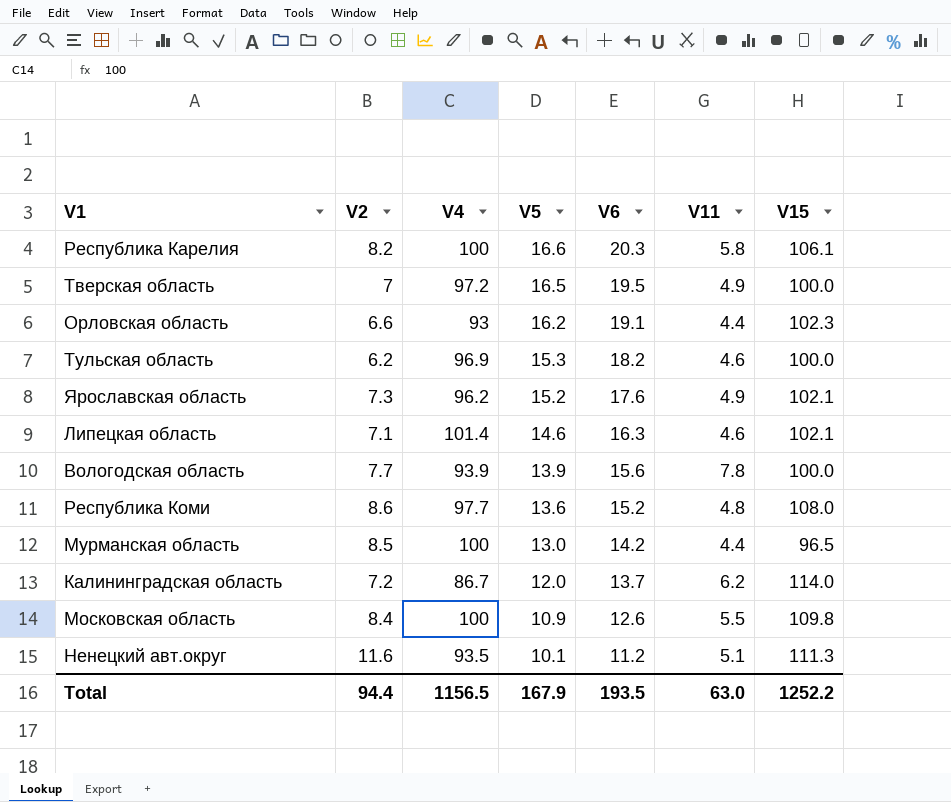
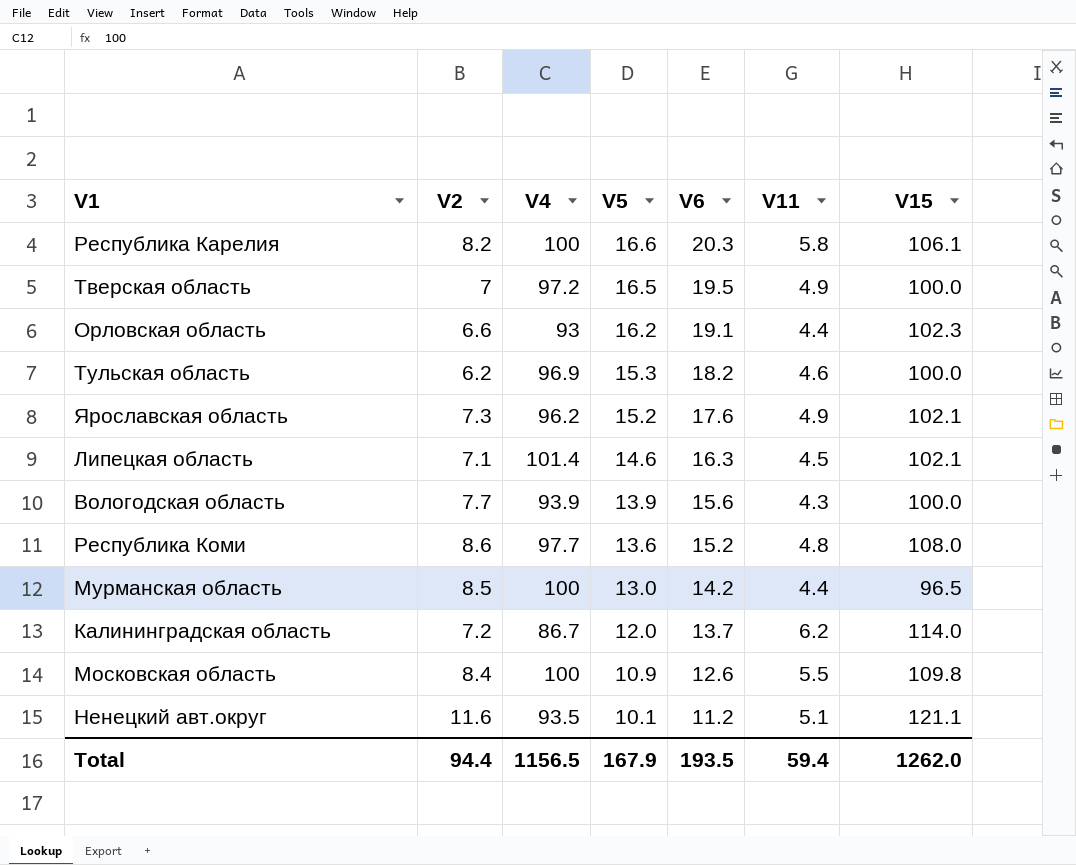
Липецкая область | V11: 4.6 -> 4.5
Вологодская область | V11: 7.8 -> 4.3
Hенецкий авт.округ | V15: 111.3 -> 121.1
Total | V11: 63.0 -> 59.4
Total | V15: 1252.2 -> 1262.0

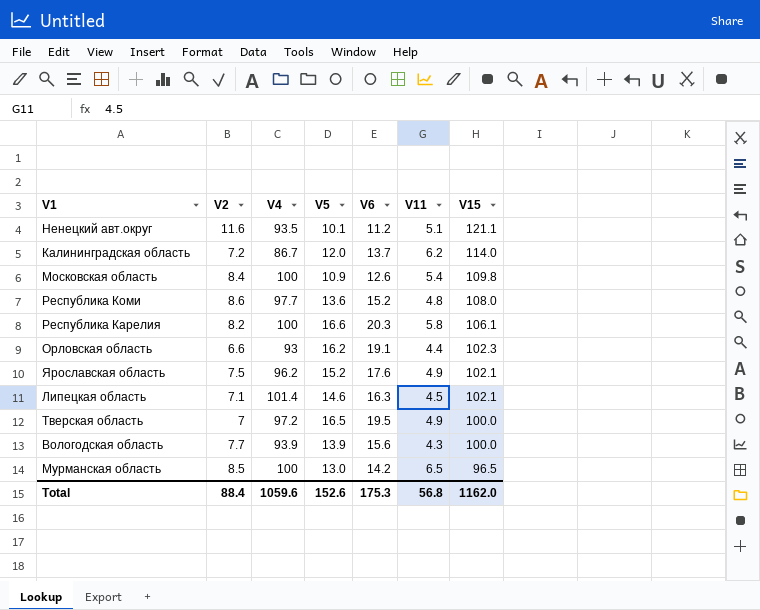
row order: V5 descending -> V15 descending
row Тульская область: 6.2 | 96.9 | 15.3 | 18.2 | 4.6 | 100.0 -> none
Московская область | V11: 5.5 -> 5.4
Ярославская область | V2: 7.3 -> 7.5
Мурманская область | V11: 4.4 -> 6.5
Total | V2: 94.4 -> 88.4
Total | V4: 1156.5 -> 1059.6
Total | V5: 167.9 -> 152.6
Total | V6: 193.5 -> 175.3
Total | V11: 59.4 -> 56.8
Total | V15: 1262.0 -> 1162.0

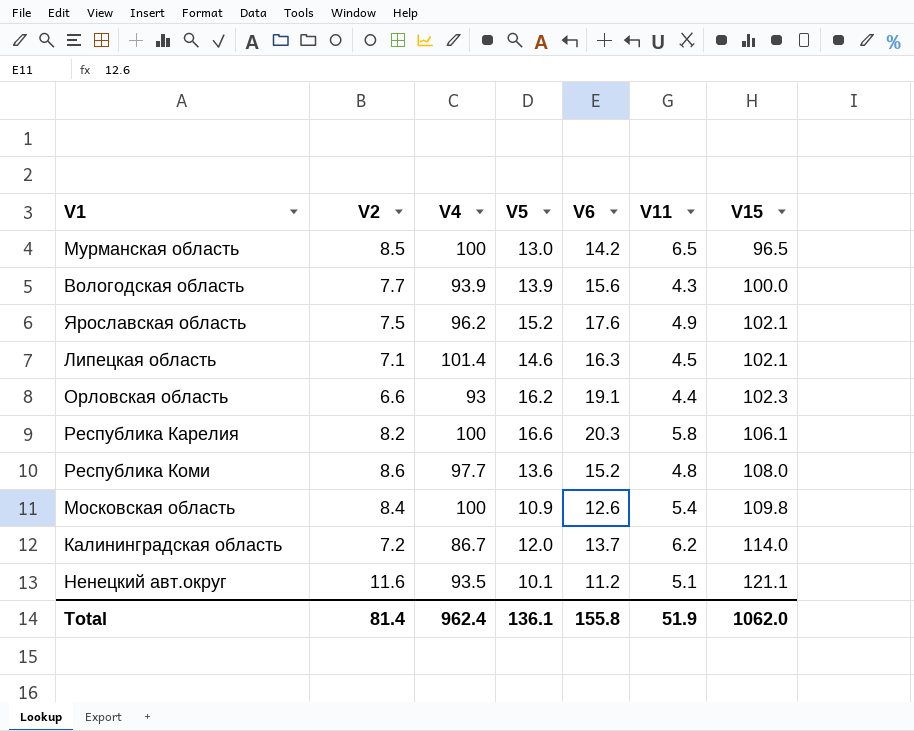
row order: V15 descending -> V15 ascending
row Тверская область: 7 | 97.2 | 16.5 | 19.5 | 4.9 | 100.0 -> none
Total | V2: 88.4 -> 81.4
Total | V4: 1059.6 -> 962.4
Total | V5: 152.6 -> 136.1
Total | V6: 175.3 -> 155.8
Total | V11: 56.8 -> 51.9
Total | V15: 1162.0 -> 1062.0

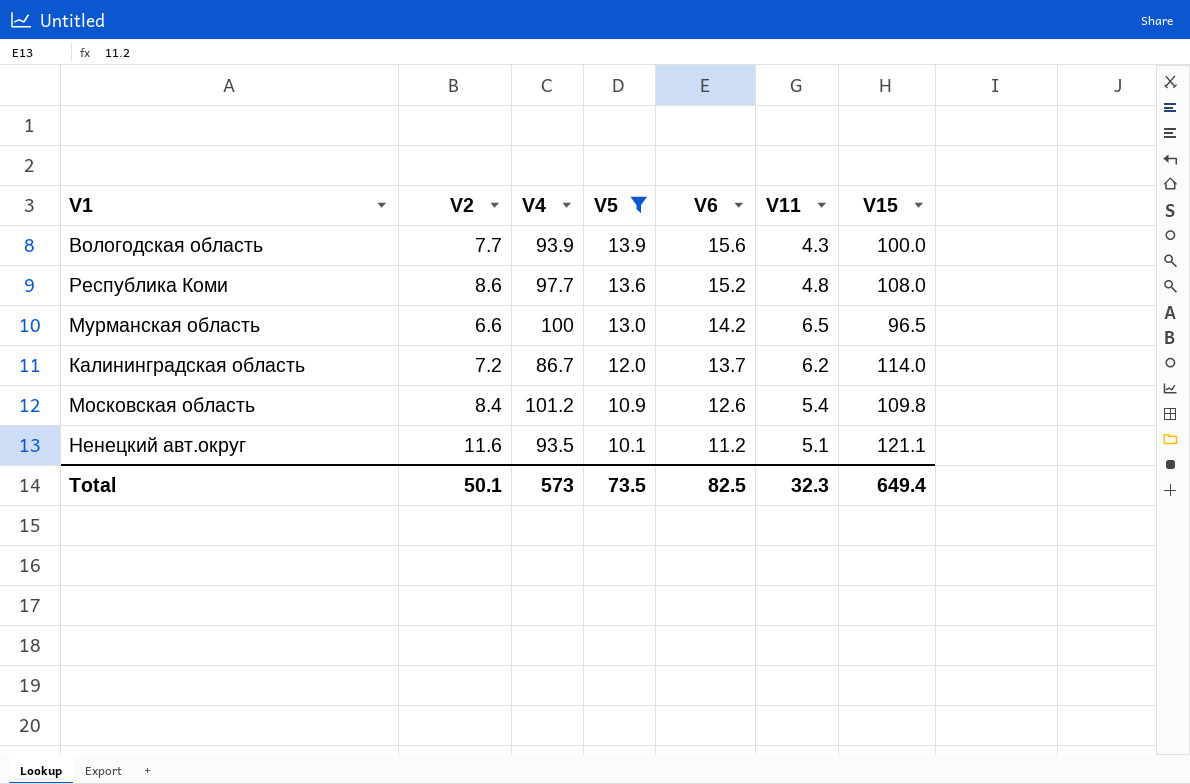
filter: none -> V5 <= 13.9
row order: V15 ascending -> V5 descending
Мурманская область | V2: 8.5 -> 6.6
Московская область | V4: 100 -> 101.2
Total | V2: 81.4 -> 50.1
Total | V4: 962.4 -> 573
Total | V5: 136.1 -> 73.5
Total | V6: 155.8 -> 82.5
Total | V11: 51.9 -> 32.3
Total | V15: 1062.0 -> 649.4

